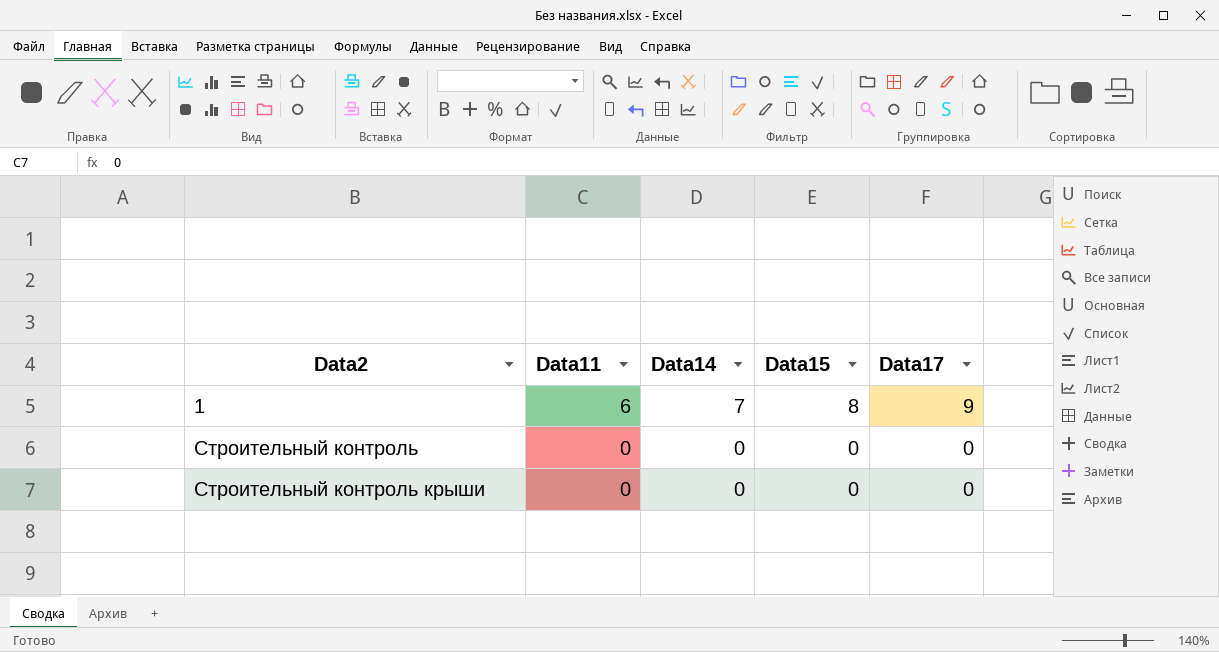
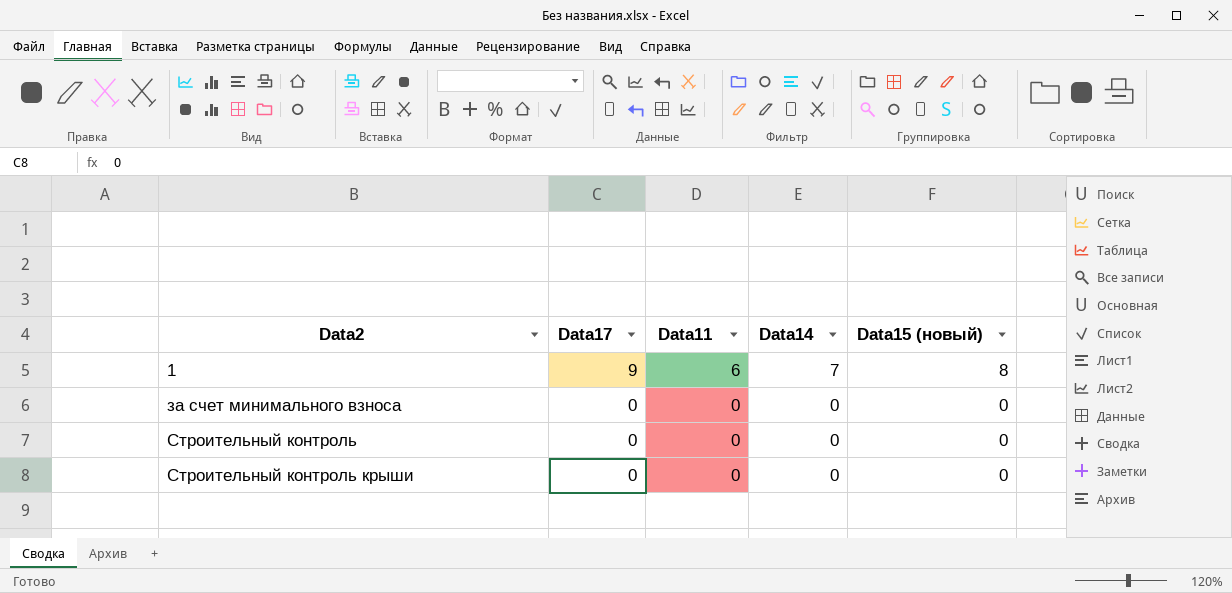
column Data17 | position: 5 -> 2
column name: Data15 -> Data15 (новый)
row за счет минимального взноса: none -> 0 | 0 | 0 | 0

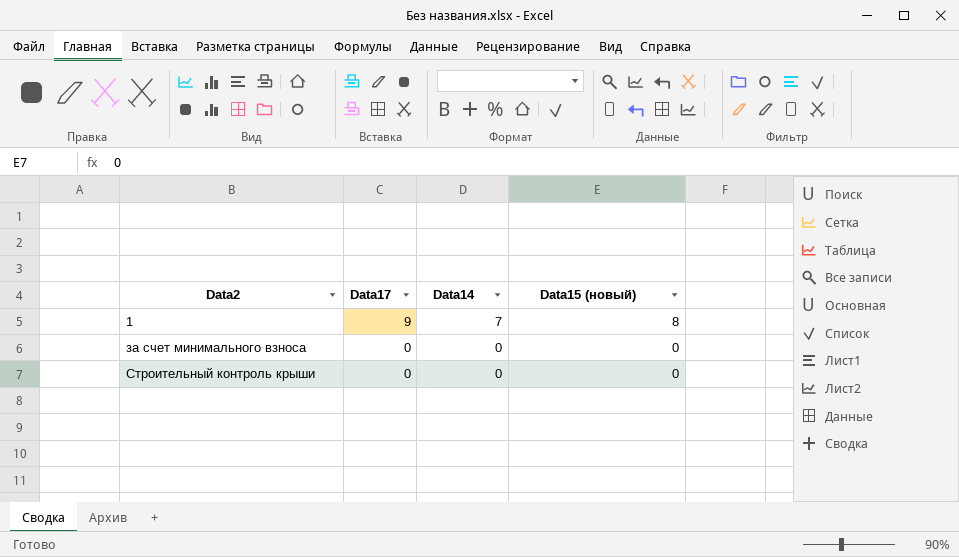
column Data11 | position: 3 -> none
row Строительный контроль: 0 | 0 | 0 | 0 -> none

